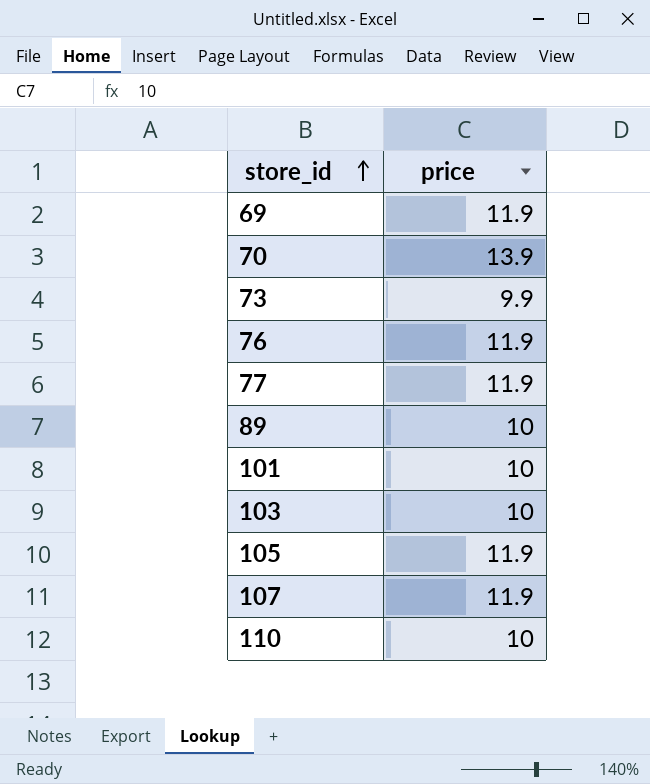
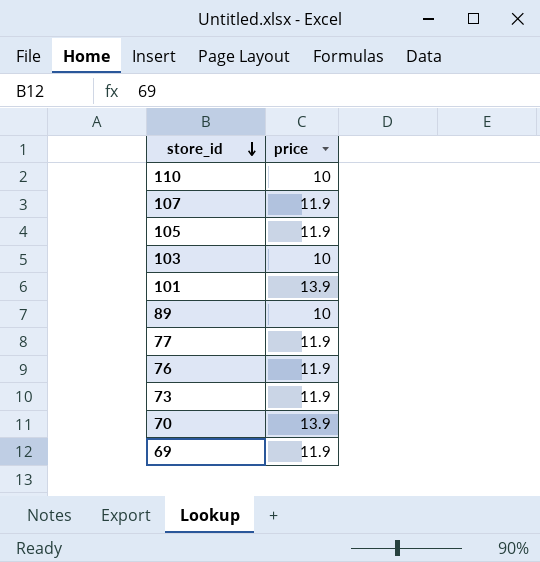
row order: store_id ascending -> store_id descending
101 | price: 10 -> 13.9
73 | price: 9.9 -> 11.9

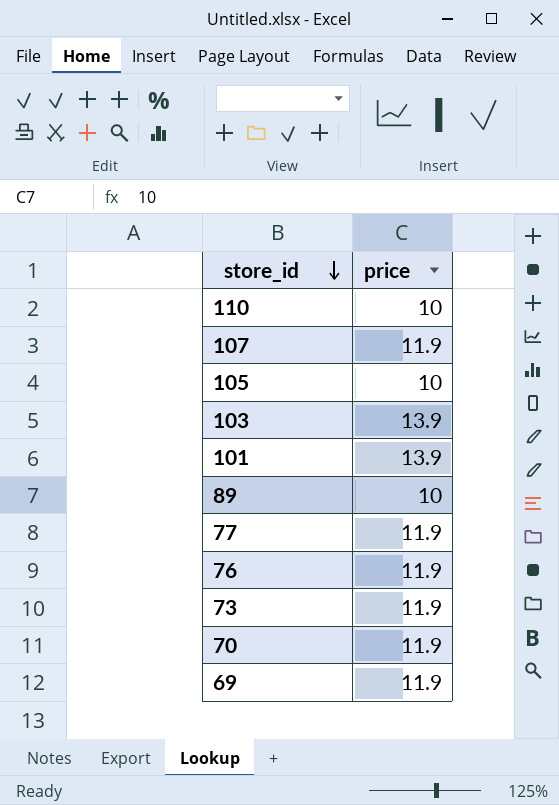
105 | price: 11.9 -> 10
103 | price: 10 -> 13.9
70 | price: 13.9 -> 11.9

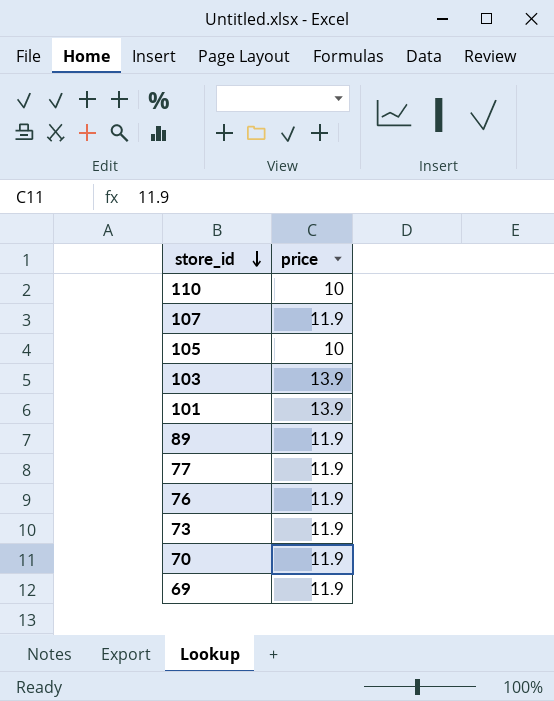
89 | price: 10 -> 11.9

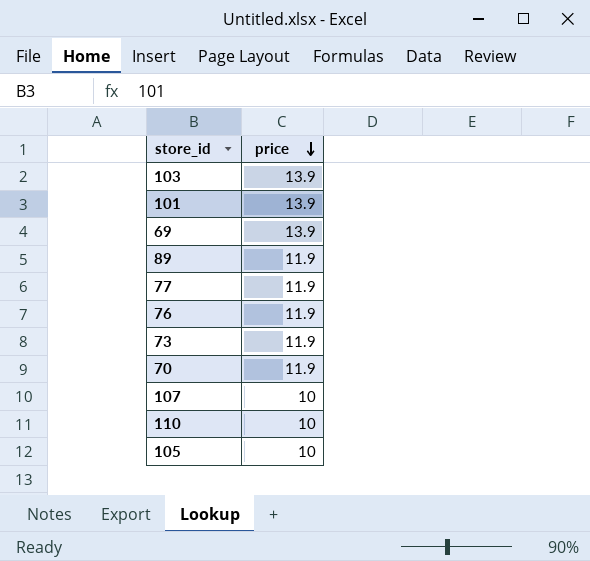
row order: store_id descending -> price descending
69 | price: 11.9 -> 13.9
107 | price: 11.9 -> 10

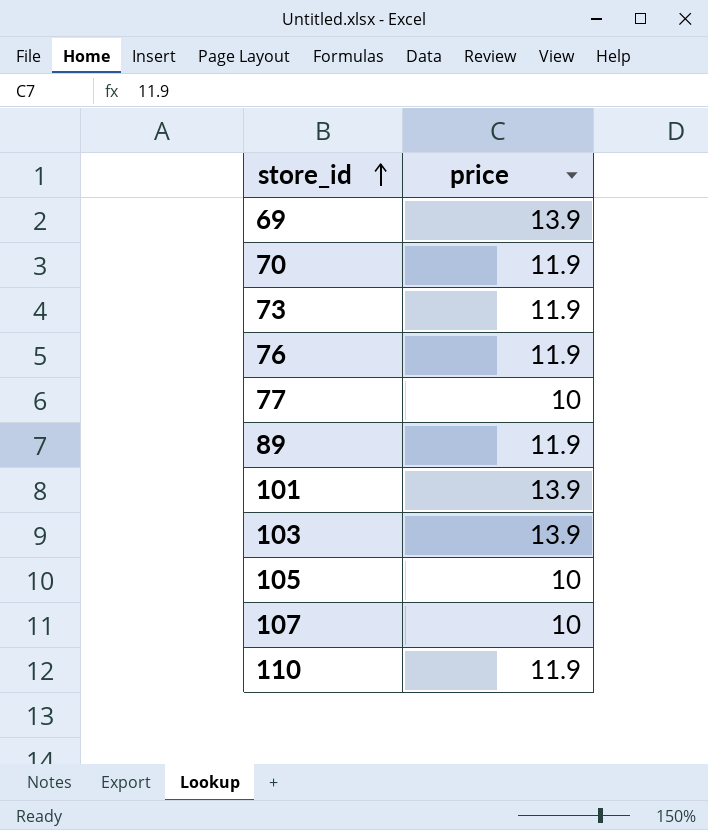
row order: price descending -> store_id ascending
77 | price: 11.9 -> 10
110 | price: 10 -> 11.9

